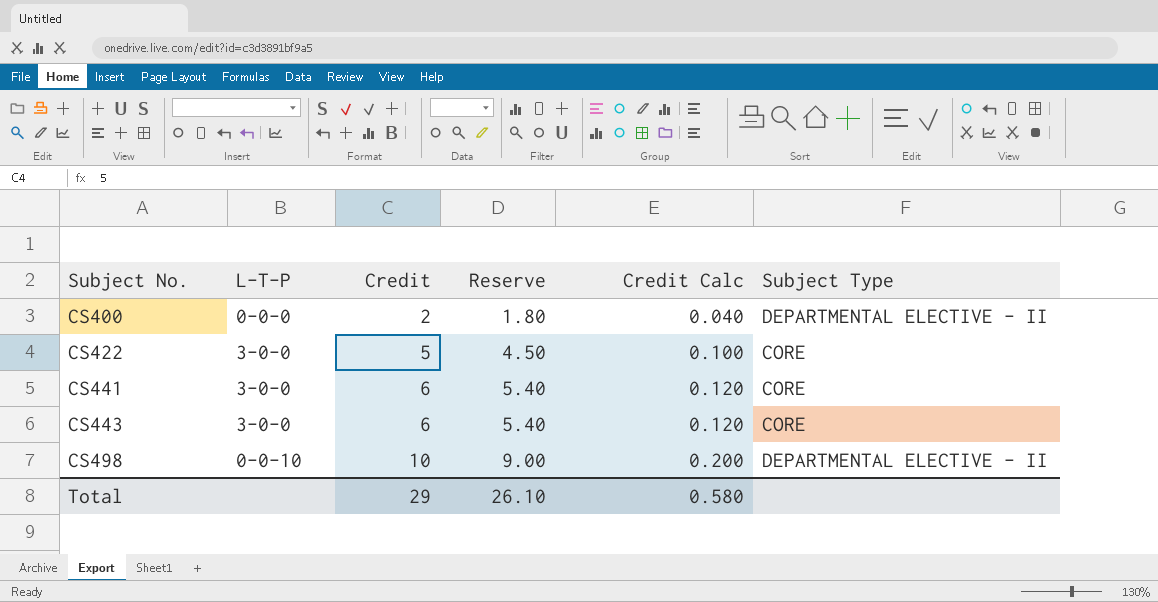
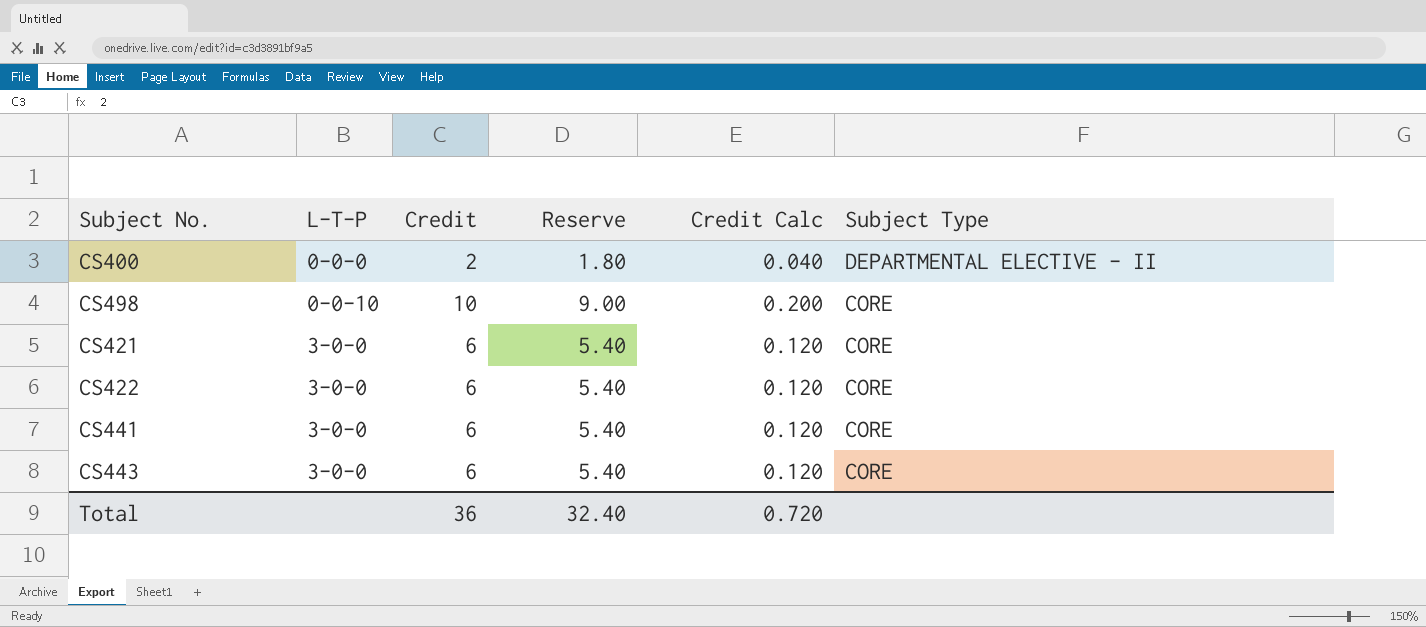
row order: Subject No. ascending -> L-T-P ascending
CS498 | Subject Type: DEPARTMENTAL ELECTIVE - II -> CORE
row CS421: none -> 3-0-0 | 6 | 5.40 | 0.120 | CORE
CS422 | Credit: 5 -> 6
CS422 | Reserve: 4.50 -> 5.40
CS422 | Credit Calc: 0.100 -> 0.120
Total | Credit: 29 -> 36
Total | Reserve: 26.10 -> 32.40
Total | Credit Calc: 0.580 -> 0.720

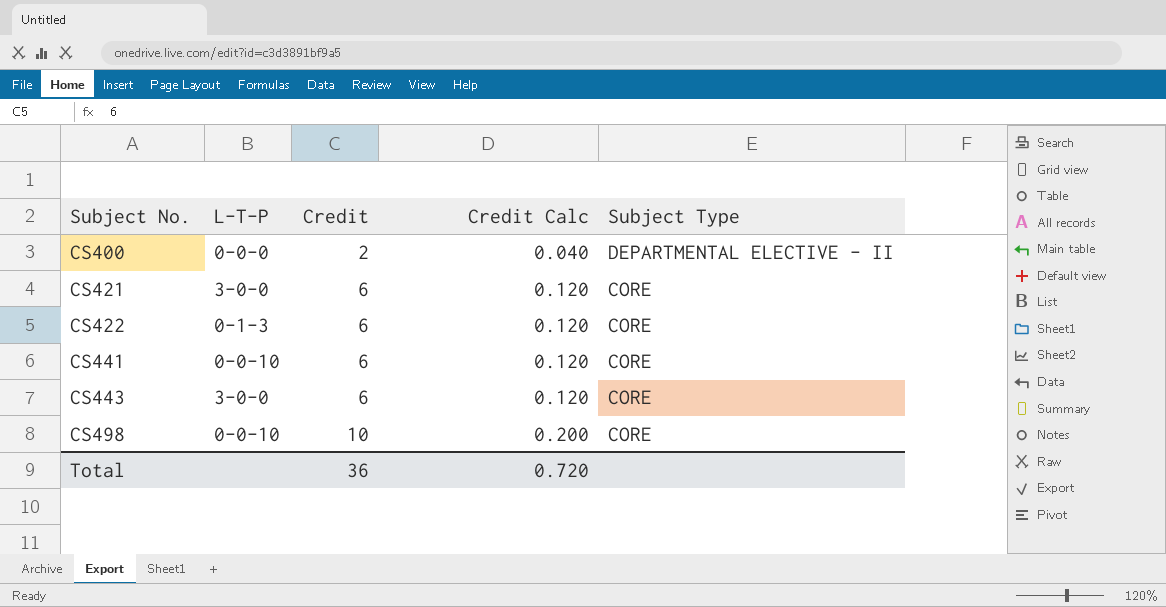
row order: L-T-P ascending -> Subject No. ascending
column Reserve | formula: [Credit] * 0.9 -> none
CS422 | L-T-P: 3-0-0 -> 0-1-3
CS441 | L-T-P: 3-0-0 -> 0-0-10

